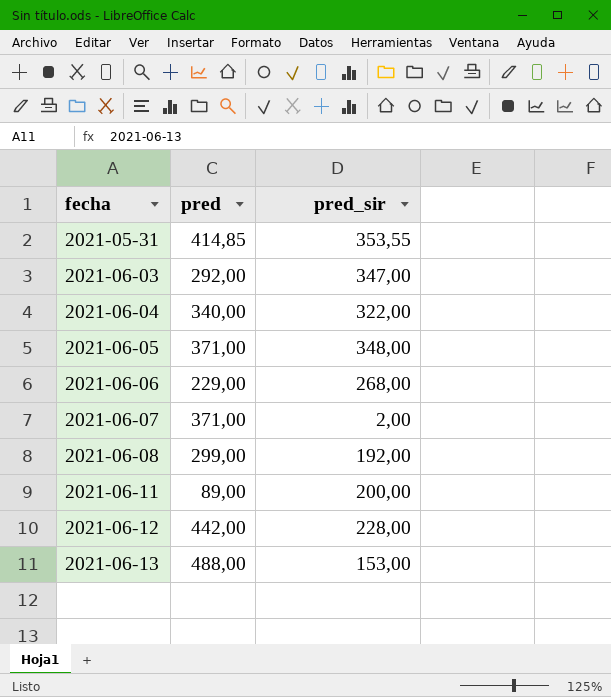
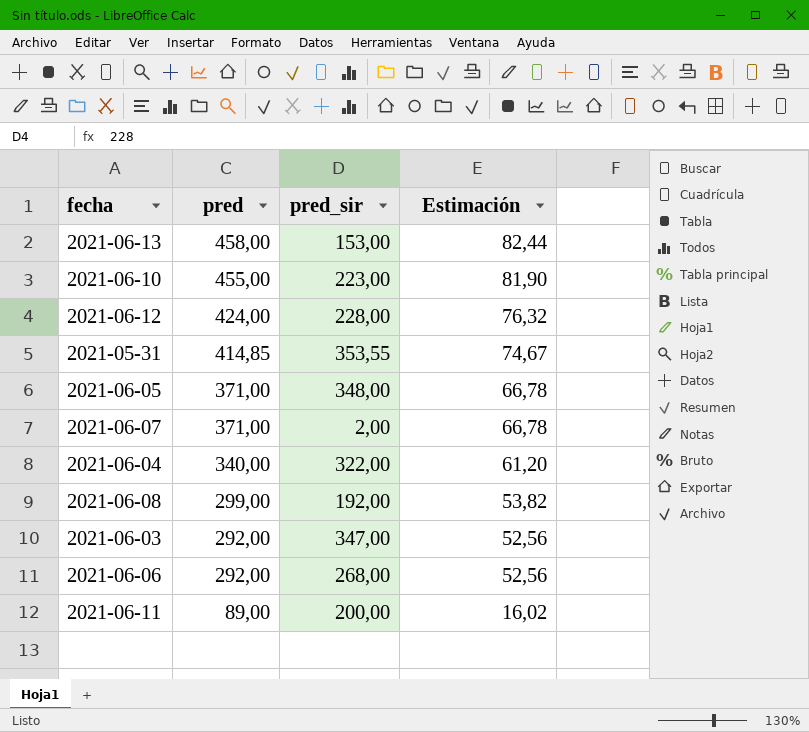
row order: fecha ascending -> pred descending
column Estimación | formula: none -> [pred] * 0,18
2021-06-13 | pred: 488,00 -> 458,00
row 2021-06-10: none -> 455,00 | 223,00 | 81,90
2021-06-12 | pred: 442,00 -> 424,00
2021-06-06 | pred: 229,00 -> 292,00

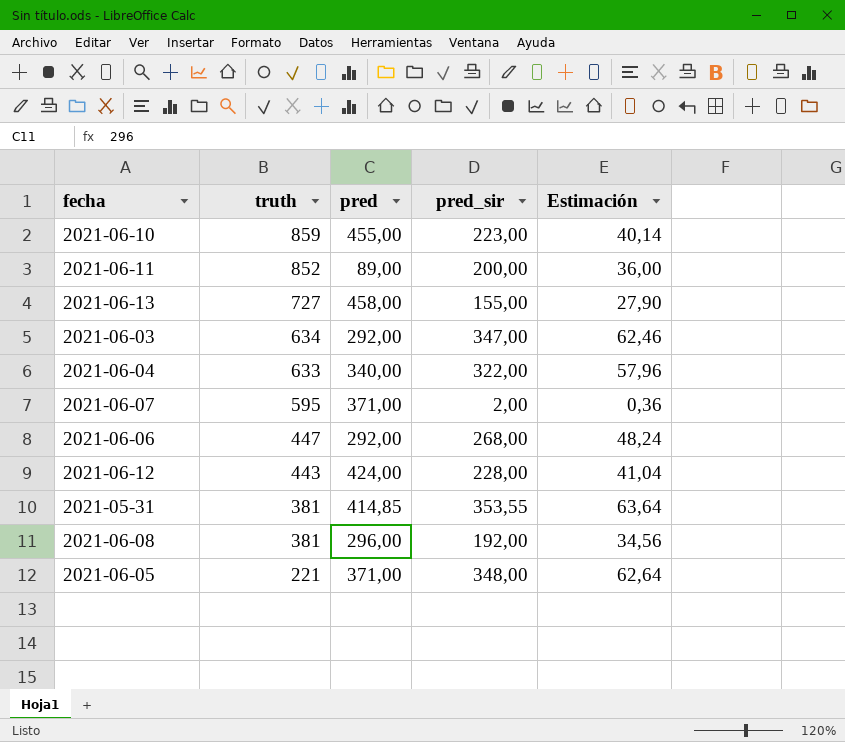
row order: pred descending -> truth descending
column truth | position: none -> 2
column Estimación | formula: [pred] * 0,18 -> [pred_sir] * 0,18
2021-06-13 | pred_sir: 153,00 -> 155,00
2021-06-08 | pred: 299,00 -> 296,00

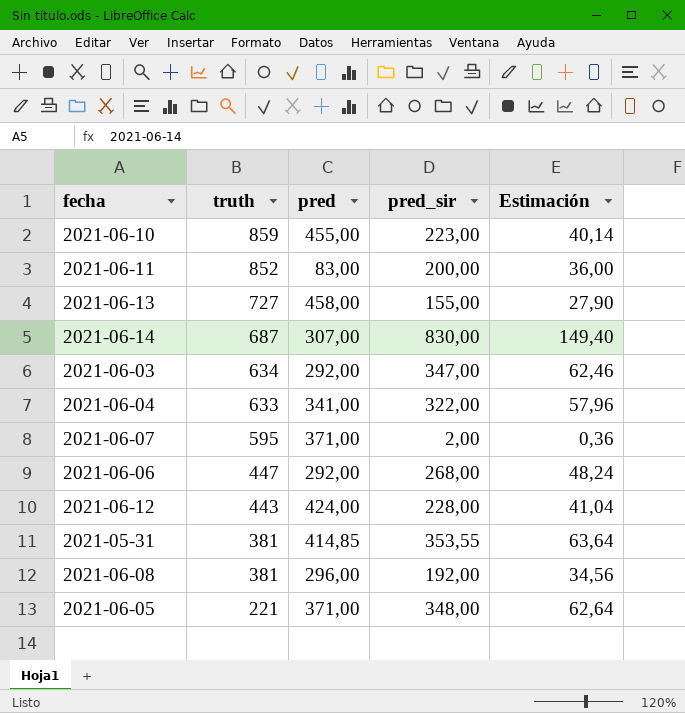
2021-06-11 | pred: 89,00 -> 83,00
row 2021-06-14: none -> 687 | 307,00 | 830,00 | 149,40
2021-06-04 | pred: 340,00 -> 341,00

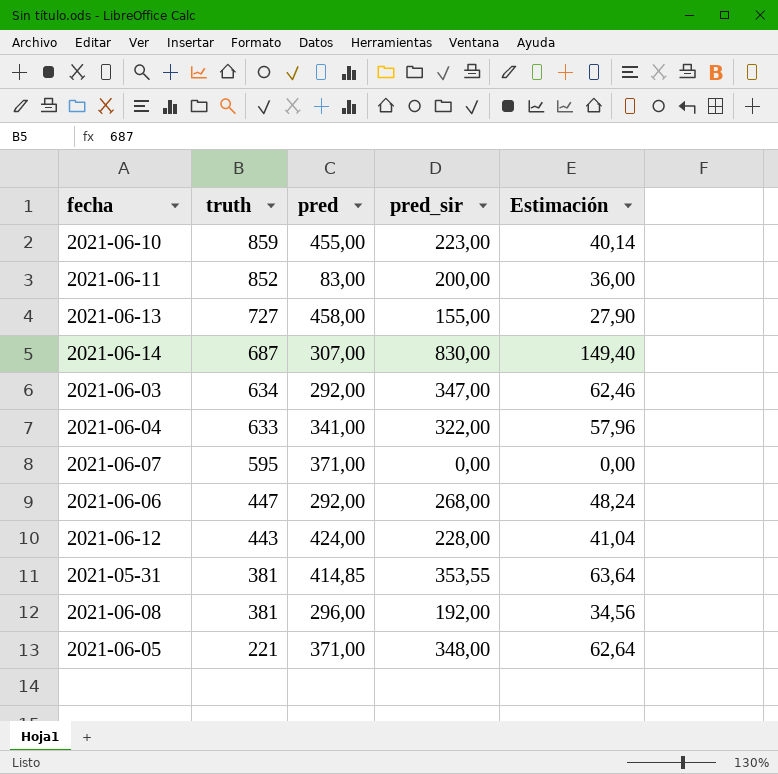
2021-06-07 | pred_sir: 2,00 -> 0,00
2021-06-07 | Estimación: 0,36 -> 0,00

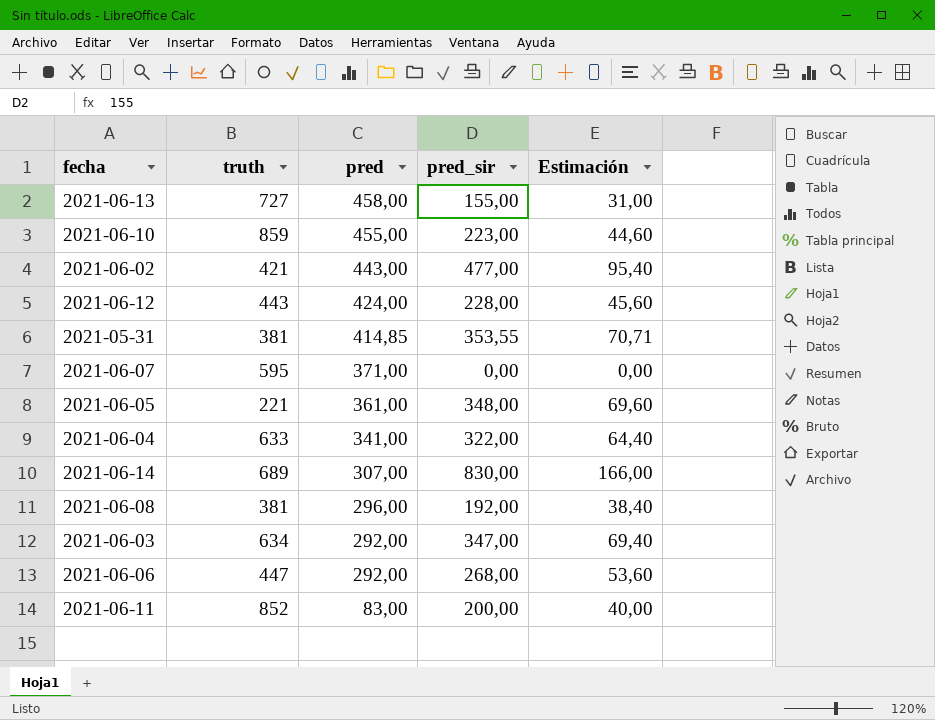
row order: truth descending -> pred descending
column Estimación | formula: [pred_sir] * 0,18 -> [pred_sir] * 0,2
row 2021-06-02: none -> 421 | 443,00 | 477,00 | 95,40
2021-06-05 | pred: 371,00 -> 361,00
2021-06-14 | truth: 687 -> 689

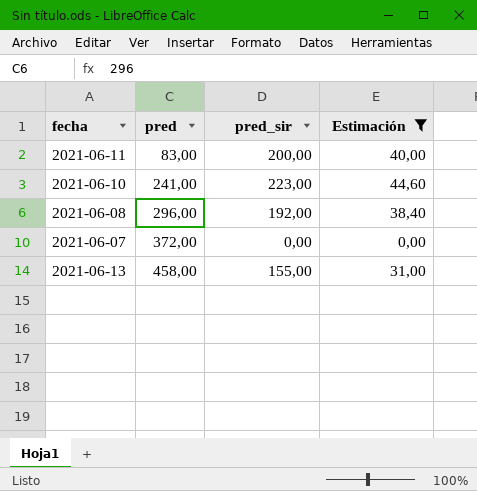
filter: none -> Estimación <= 44,60
row order: pred descending -> pred ascending
column truth | position: 2 -> none
2021-06-10 | pred: 455,00 -> 241,00
2021-06-07 | pred: 371,00 -> 372,00

